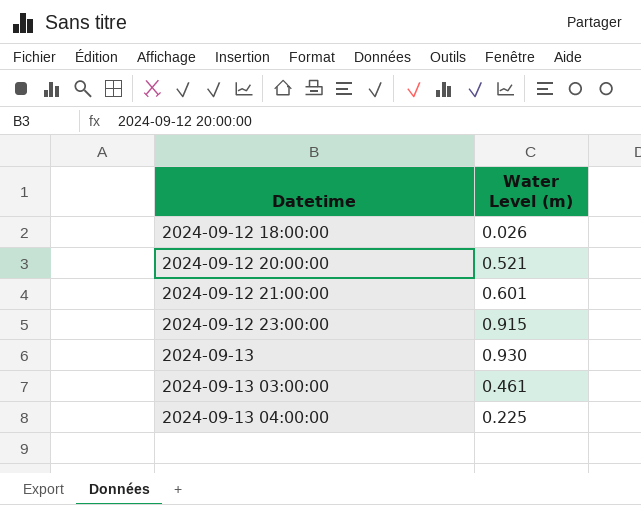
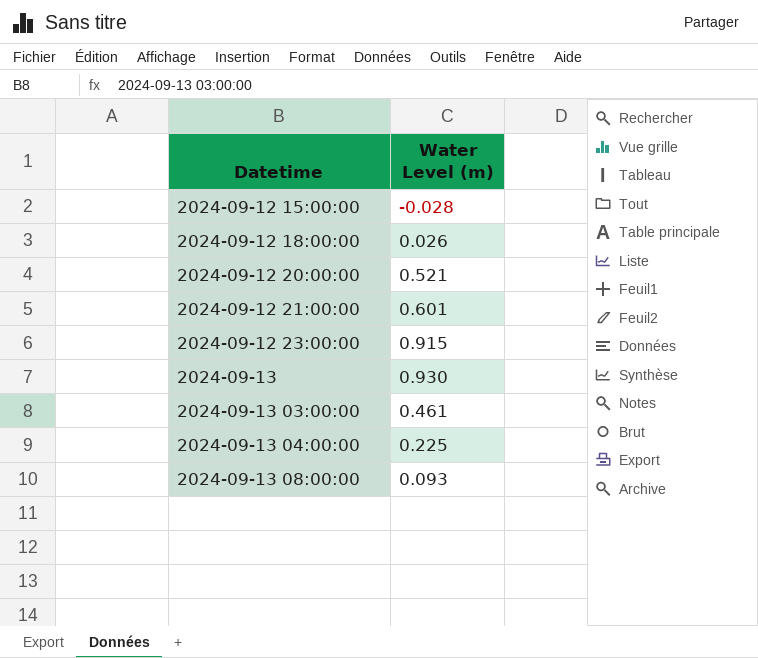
row 2024-09-12 15:00:00: none -> -0.028
row 2024-09-13 08:00:00: none -> 0.093

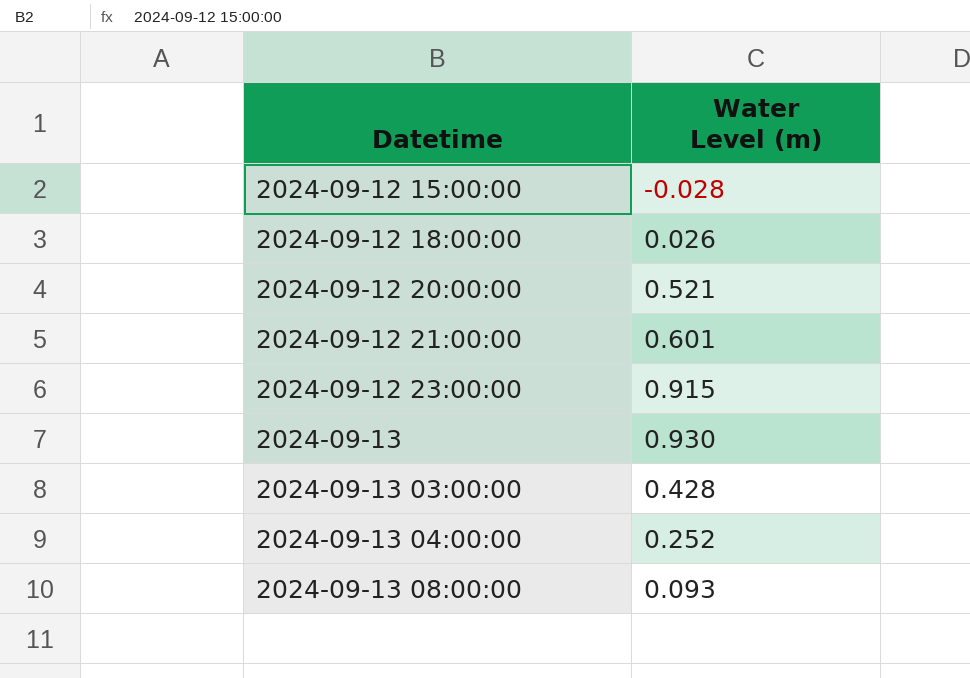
2024-09-13 03:00:00 | Water Level (m): 0.461 -> 0.428
2024-09-13 04:00:00 | Water Level (m): 0.225 -> 0.252

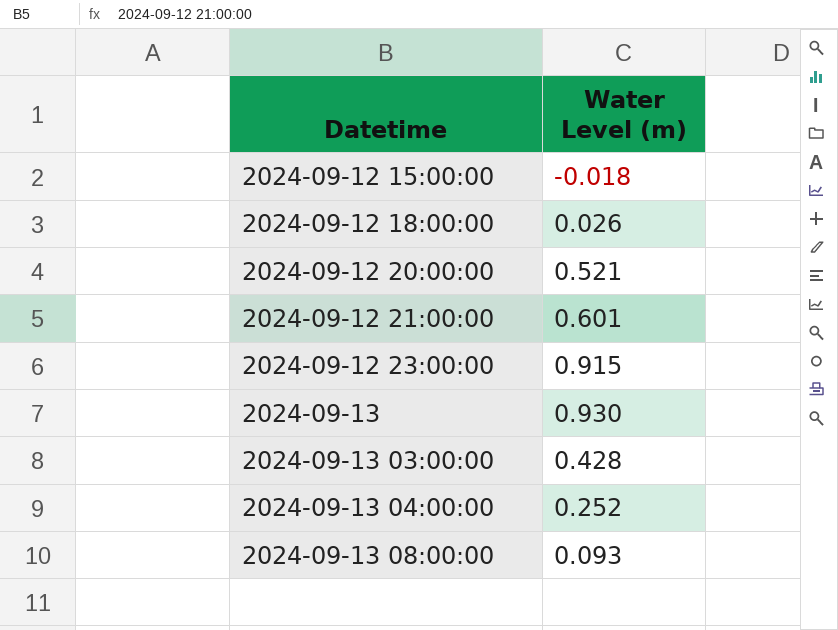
2024-09-12 15:00:00 | Water Level (m): -0.028 -> -0.018

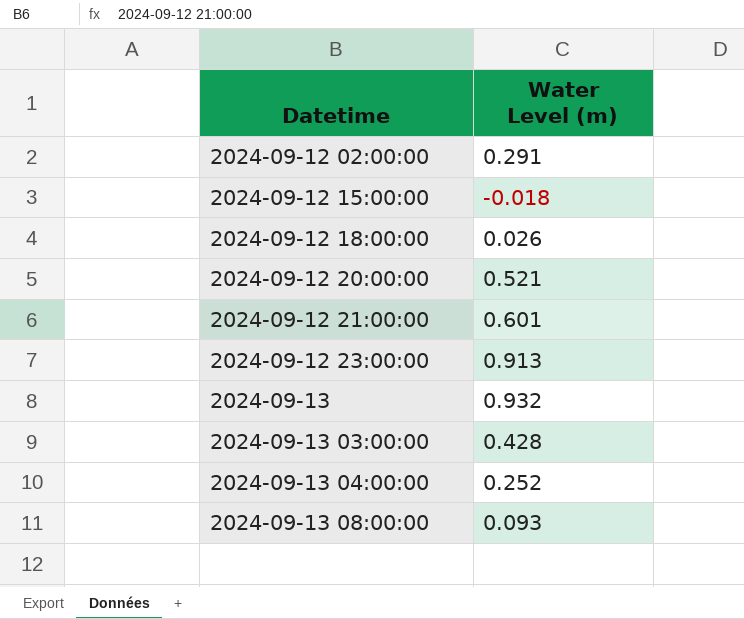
row 2024-09-12 02:00:00: none -> 0.291
2024-09-12 23:00:00 | Water Level (m): 0.915 -> 0.913
2024-09-13 | Water Level (m): 0.930 -> 0.932

